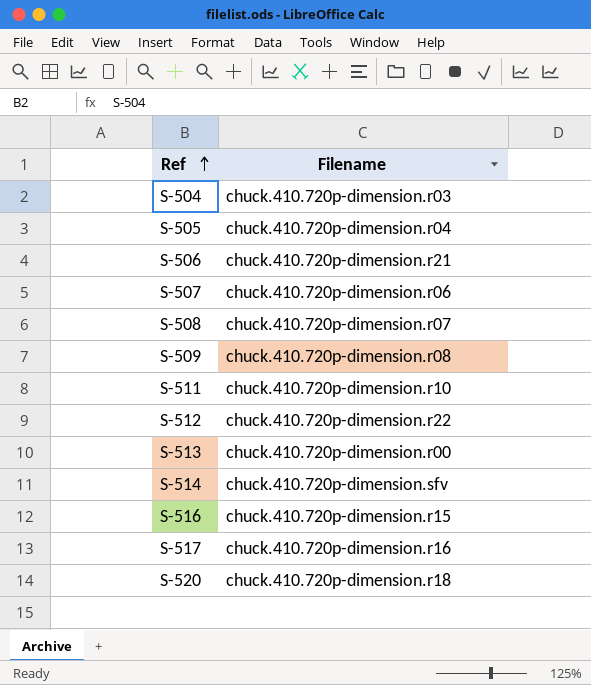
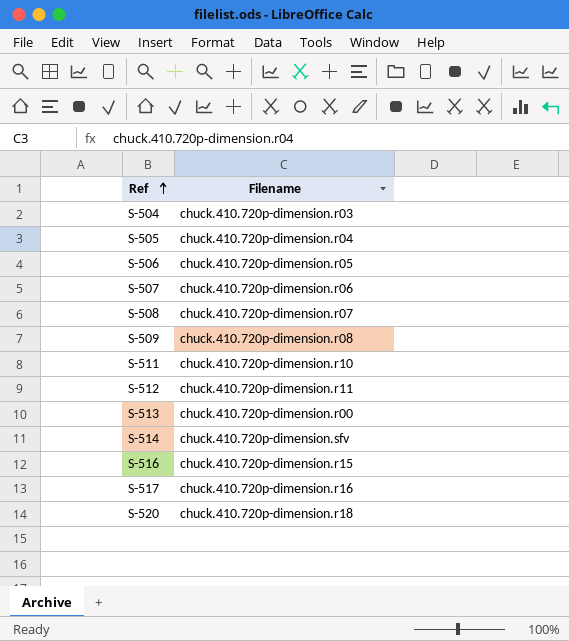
S-506 | Filename: chuck.410.720p-dimension.r21 -> chuck.410.720p-dimension.r05
S-512 | Filename: chuck.410.720p-dimension.r22 -> chuck.410.720p-dimension.r11

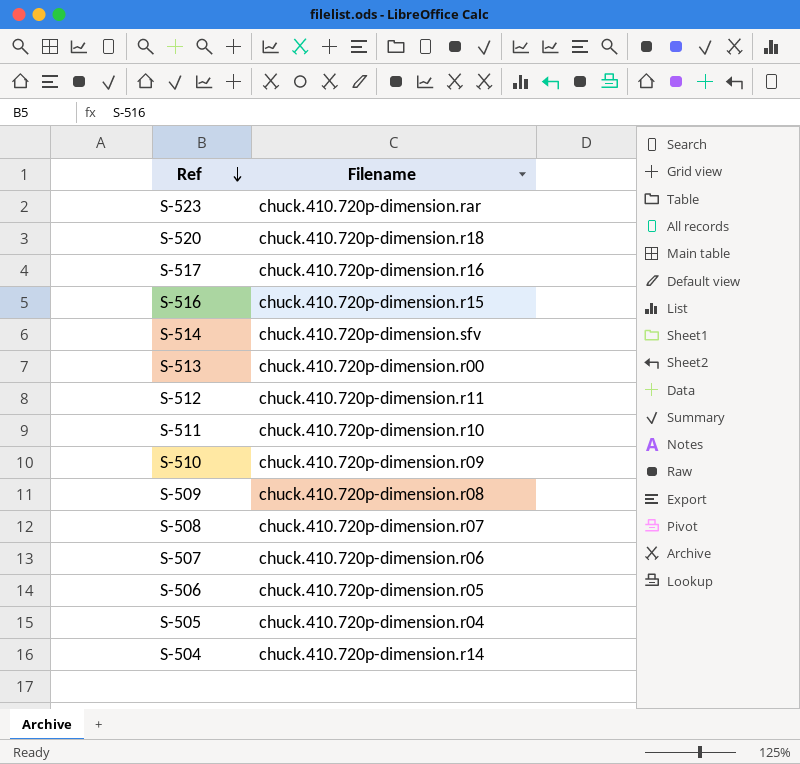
row order: Ref ascending -> Ref descending
row S-523: none -> chuck.410.720p-dimension.rar
row S-510: none -> chuck.410.720p-dimension.r09
S-504 | Filename: chuck.410.720p-dimension.r03 -> chuck.410.720p-dimension.r14

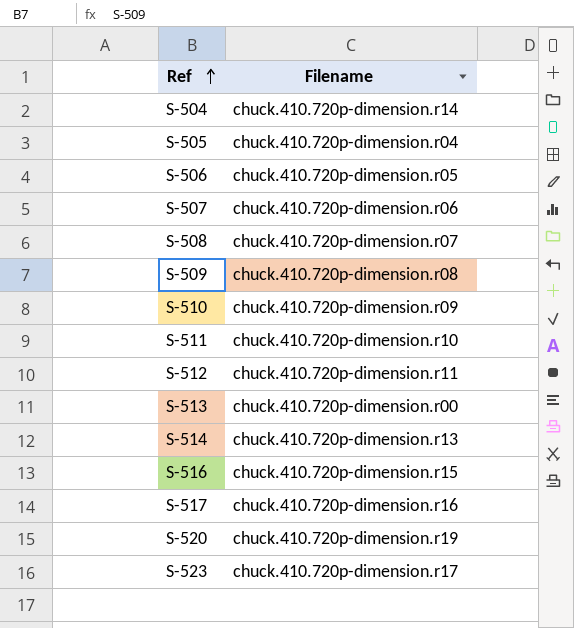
row order: Ref descending -> Ref ascending
S-514 | Filename: chuck.410.720p-dimension.sfv -> chuck.410.720p-dimension.r13
S-520 | Filename: chuck.410.720p-dimension.r18 -> chuck.410.720p-dimension.r19
S-523 | Filename: chuck.410.720p-dimension.rar -> chuck.410.720p-dimension.r17

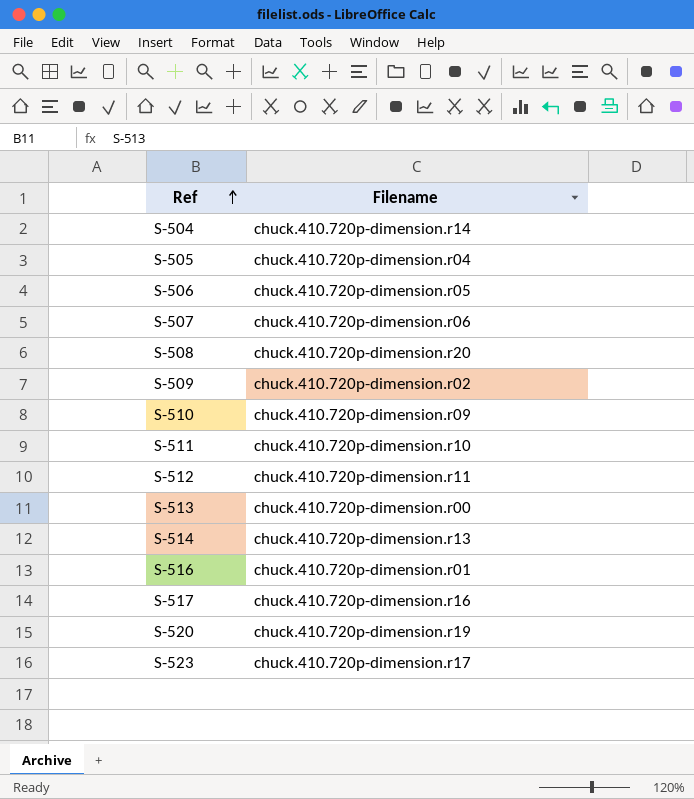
S-508 | Filename: chuck.410.720p-dimension.r07 -> chuck.410.720p-dimension.r20
S-509 | Filename: chuck.410.720p-dimension.r08 -> chuck.410.720p-dimension.r02
S-516 | Filename: chuck.410.720p-dimension.r15 -> chuck.410.720p-dimension.r01

